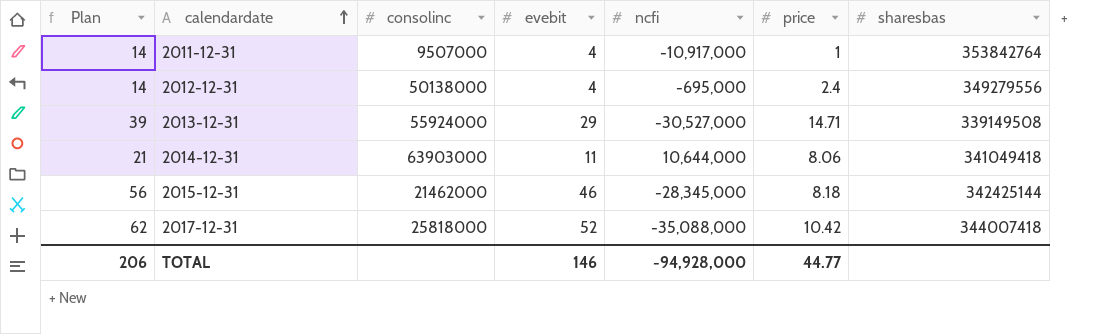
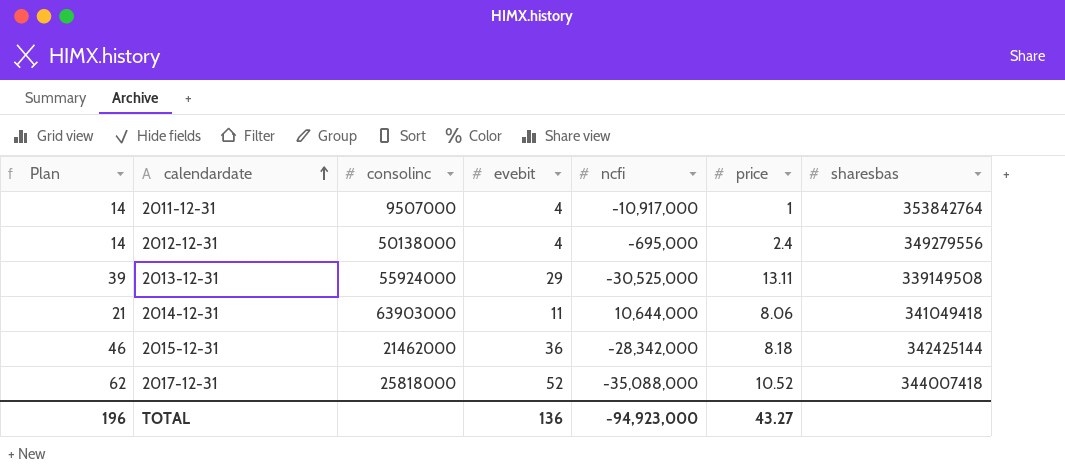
2013-12-31 | ncfi: -30,527,000 -> -30,525,000
2013-12-31 | price: 14.71 -> 13.11
2015-12-31 | Plan: 56 -> 46
2015-12-31 | evebit: 46 -> 36
2015-12-31 | ncfi: -28,345,000 -> -28,342,000
2017-12-31 | price: 10.42 -> 10.52
TOTAL | Plan: 206 -> 196
TOTAL | evebit: 146 -> 136
TOTAL | ncfi: -94,928,000 -> -94,923,000
TOTAL | price: 44.77 -> 43.27

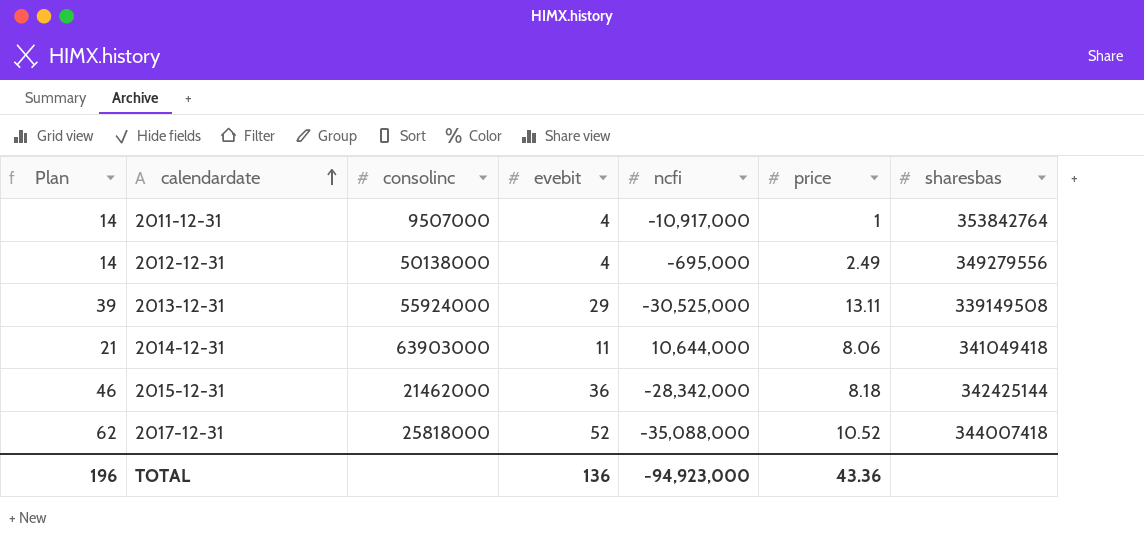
2012-12-31 | price: 2.4 -> 2.49
TOTAL | price: 43.27 -> 43.36

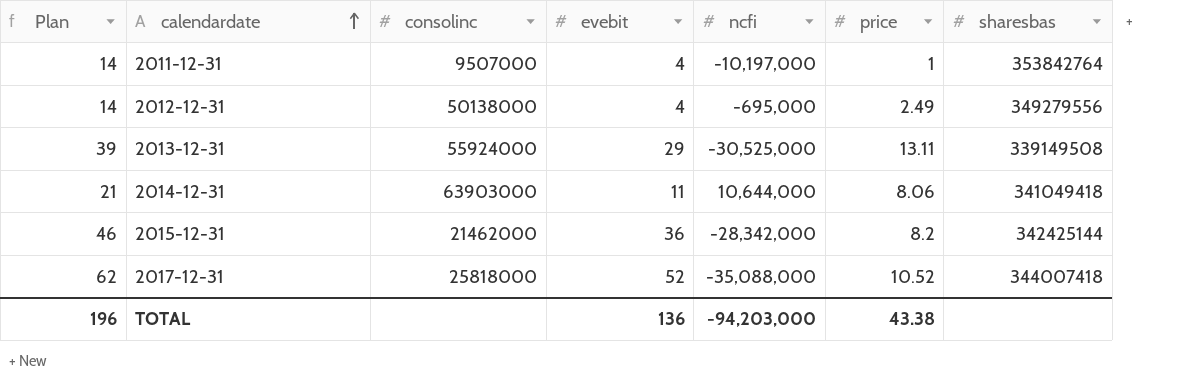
2011-12-31 | ncfi: -10,917,000 -> -10,197,000
2015-12-31 | price: 8.18 -> 8.2
TOTAL | ncfi: -94,923,000 -> -94,203,000
TOTAL | price: 43.36 -> 43.38

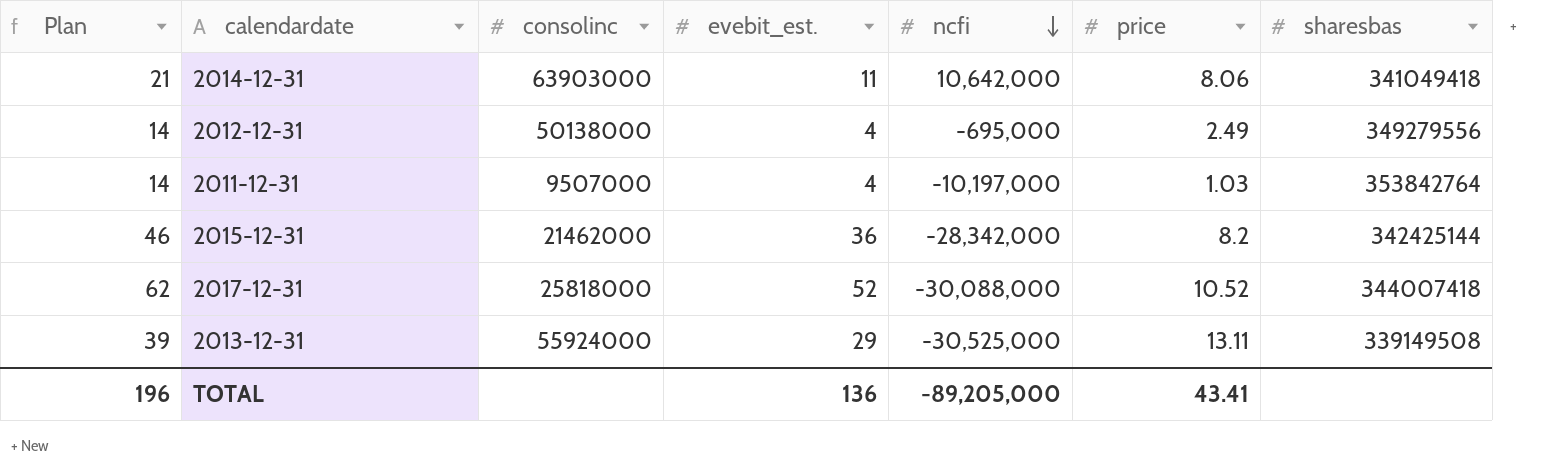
row order: calendardate ascending -> ncfi descending
column name: evebit -> evebit_est.
2014-12-31 | ncfi: 10,644,000 -> 10,642,000
2011-12-31 | price: 1 -> 1.03
2017-12-31 | ncfi: -35,088,000 -> -30,088,000
TOTAL | ncfi: -94,203,000 -> -89,205,000
TOTAL | price: 43.38 -> 43.41

